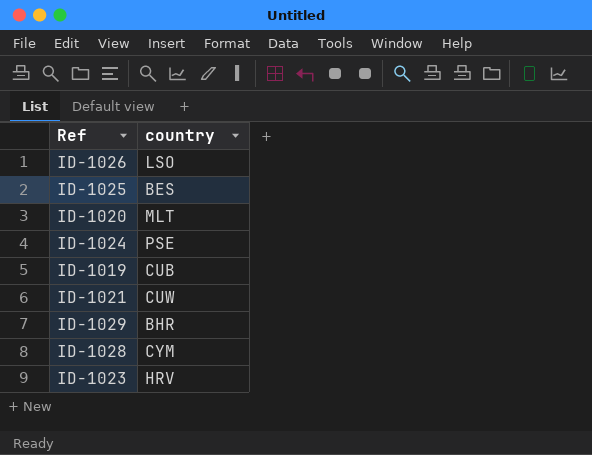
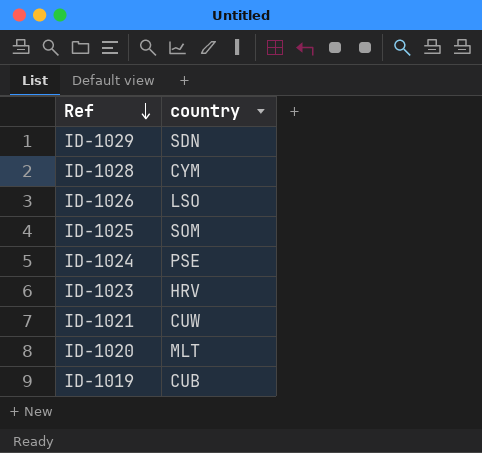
row order: none -> Ref descending
ID-1029 | country: BHR -> SDN
ID-1025 | country: BES -> SOM

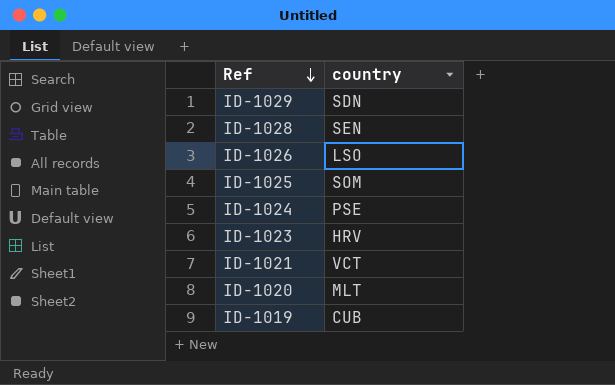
ID-1028 | country: CYM -> SEN
ID-1021 | country: CUW -> VCT

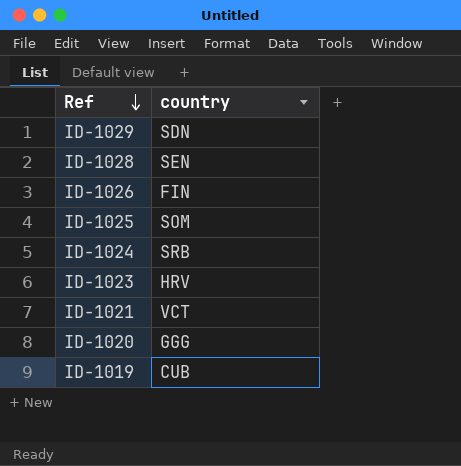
ID-1026 | country: LSO -> FIN
ID-1024 | country: PSE -> SRB
ID-1020 | country: MLT -> GGG

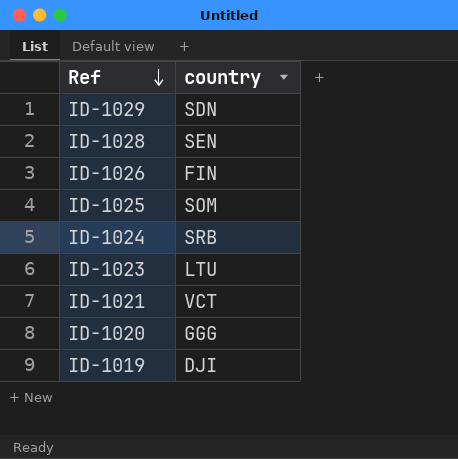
ID-1023 | country: HRV -> LTU
ID-1019 | country: CUB -> DJI

